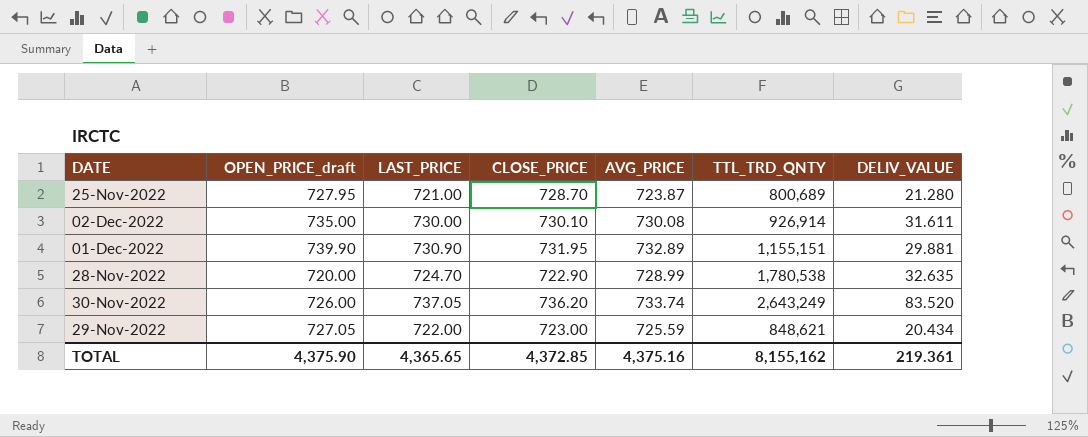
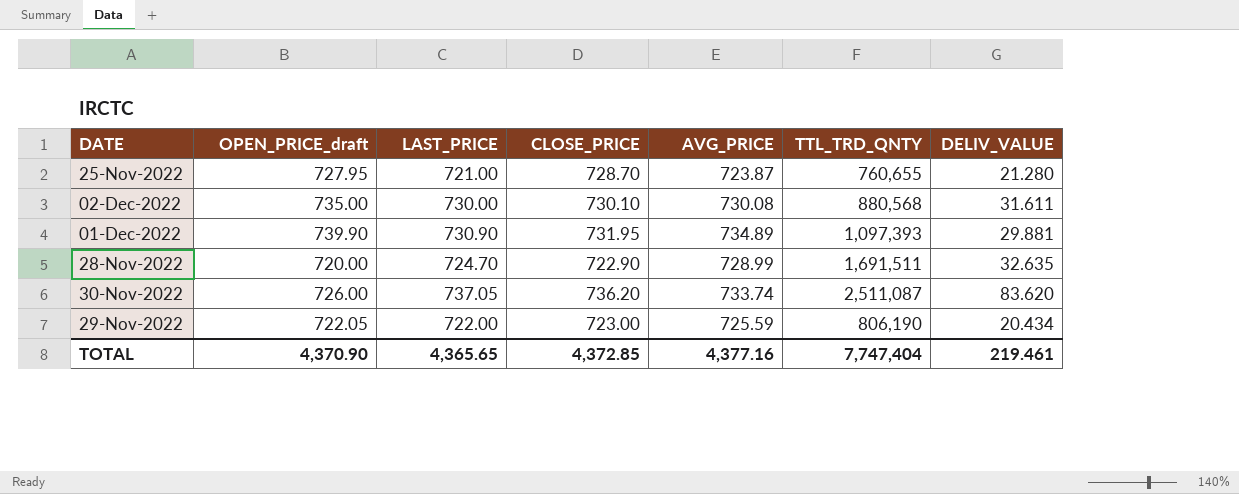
25-Nov-2022 | TTL_TRD_QNTY: 800,689 -> 760,655
02-Dec-2022 | TTL_TRD_QNTY: 926,914 -> 880,568
01-Dec-2022 | AVG_PRICE: 732.89 -> 734.89
01-Dec-2022 | TTL_TRD_QNTY: 1,155,151 -> 1,097,393
28-Nov-2022 | TTL_TRD_QNTY: 1,780,538 -> 1,691,511
30-Nov-2022 | TTL_TRD_QNTY: 2,643,249 -> 2,511,087
30-Nov-2022 | DELIV_VALUE: 83.520 -> 83.620
29-Nov-2022 | OPEN_PRICE_draft: 727.05 -> 722.05
29-Nov-2022 | TTL_TRD_QNTY: 848,621 -> 806,190
TOTAL | OPEN_PRICE_draft: 4,375.90 -> 4,370.90
TOTAL | AVG_PRICE: 4,375.16 -> 4,377.16
TOTAL | TTL_TRD_QNTY: 8,155,162 -> 7,747,404
TOTAL | DELIV_VALUE: 219.361 -> 219.461

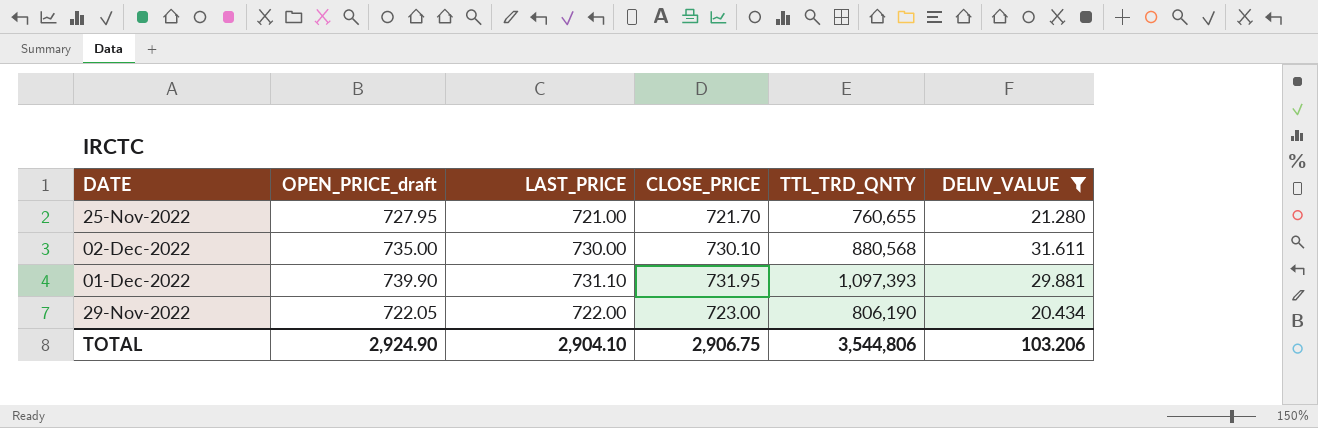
filter: none -> DELIV_VALUE <= 31.611
column AVG_PRICE | position: 5 -> none
25-Nov-2022 | CLOSE_PRICE: 728.70 -> 721.70
01-Dec-2022 | LAST_PRICE: 730.90 -> 731.10
TOTAL | OPEN_PRICE_draft: 4,370.90 -> 2,924.90
TOTAL | LAST_PRICE: 4,365.65 -> 2,904.10
TOTAL | CLOSE_PRICE: 4,372.85 -> 2,906.75
TOTAL | TTL_TRD_QNTY: 7,747,404 -> 3,544,806
TOTAL | DELIV_VALUE: 219.461 -> 103.206

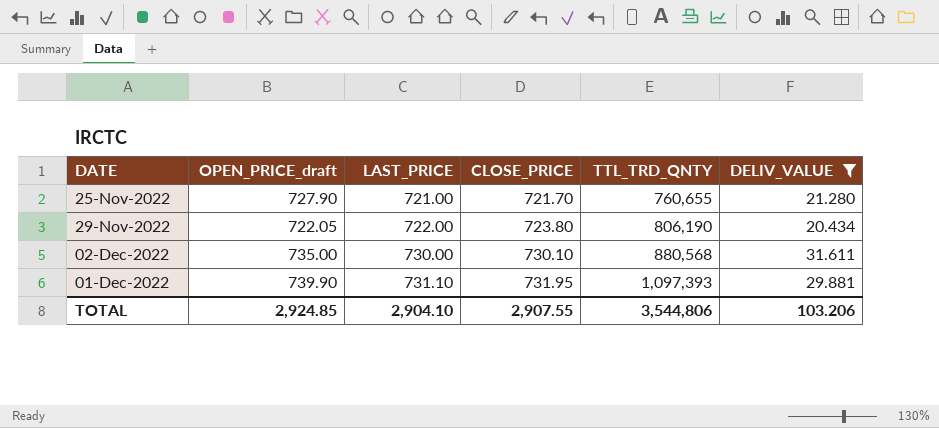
row order: none -> LAST_PRICE ascending
25-Nov-2022 | OPEN_PRICE_draft: 727.95 -> 727.90
29-Nov-2022 | CLOSE_PRICE: 723.00 -> 723.80
TOTAL | OPEN_PRICE_draft: 2,924.90 -> 2,924.85
TOTAL | CLOSE_PRICE: 2,906.75 -> 2,907.55

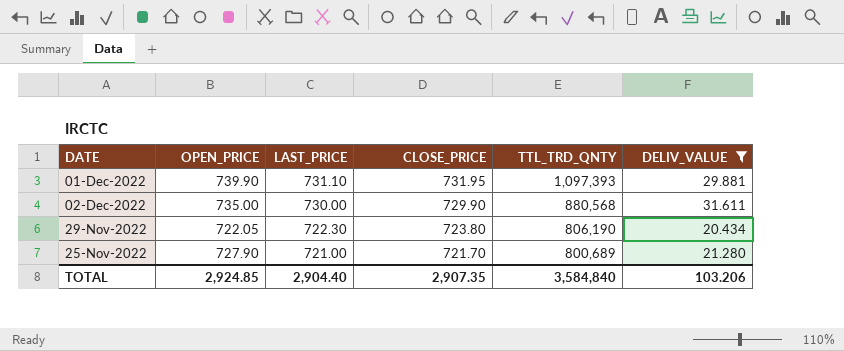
row order: LAST_PRICE ascending -> LAST_PRICE descending
column name: OPEN_PRICE_draft -> OPEN_PRICE
02-Dec-2022 | CLOSE_PRICE: 730.10 -> 729.90
29-Nov-2022 | LAST_PRICE: 722.00 -> 722.30
25-Nov-2022 | TTL_TRD_QNTY: 760,655 -> 800,689
TOTAL | LAST_PRICE: 2,904.10 -> 2,904.40
TOTAL | CLOSE_PRICE: 2,907.55 -> 2,907.35
TOTAL | TTL_TRD_QNTY: 3,544,806 -> 3,584,840

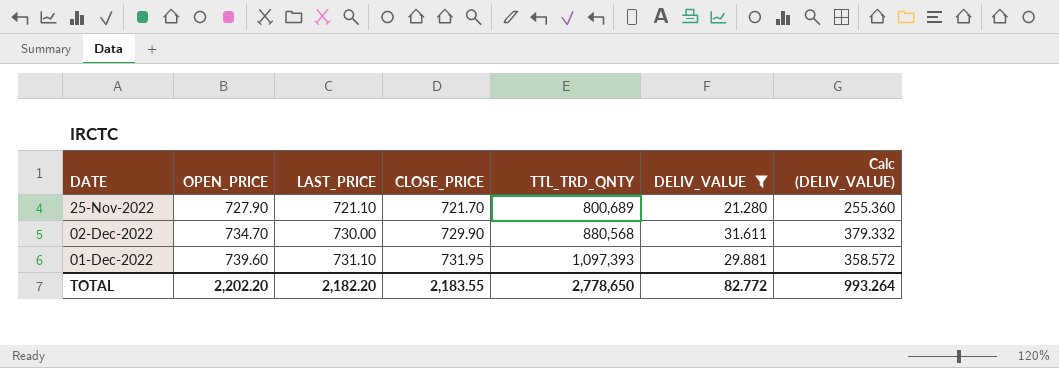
row order: LAST_PRICE descending -> OPEN_PRICE ascending
column Calc (DELIV_VALUE) | formula: none -> [DELIV_VALUE] * 12
row 29-Nov-2022: 722.05 | 722.30 | 723.80 | 806,190 | 20.434 -> none
25-Nov-2022 | LAST_PRICE: 721.00 -> 721.10
02-Dec-2022 | OPEN_PRICE: 735.00 -> 734.70
01-Dec-2022 | OPEN_PRICE: 739.90 -> 739.60
TOTAL | OPEN_PRICE: 2,924.85 -> 2,202.20
TOTAL | LAST_PRICE: 2,904.40 -> 2,182.20
TOTAL | CLOSE_PRICE: 2,907.35 -> 2,183.55
TOTAL | TTL_TRD_QNTY: 3,584,840 -> 2,778,650
TOTAL | DELIV_VALUE: 103.206 -> 82.772

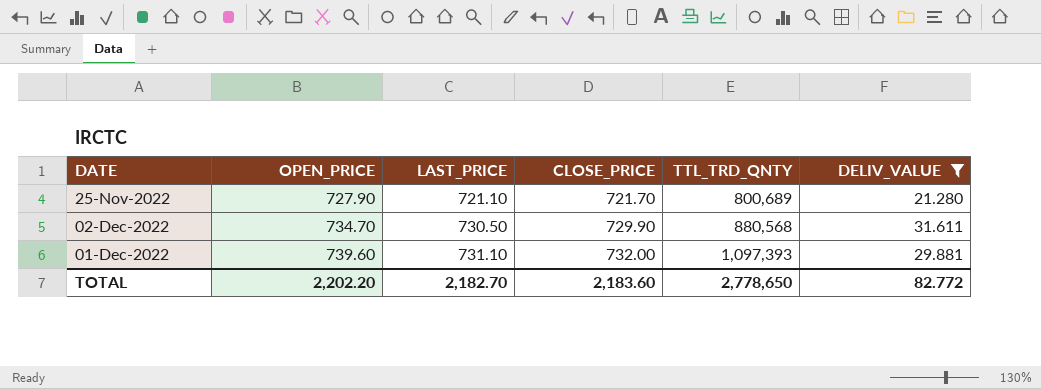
column Calc (DELIV_VALUE) | formula: [DELIV_VALUE] * 12 -> none
02-Dec-2022 | LAST_PRICE: 730.00 -> 730.50
01-Dec-2022 | CLOSE_PRICE: 731.95 -> 732.00
TOTAL | LAST_PRICE: 2,182.20 -> 2,182.70
TOTAL | CLOSE_PRICE: 2,183.55 -> 2,183.60

